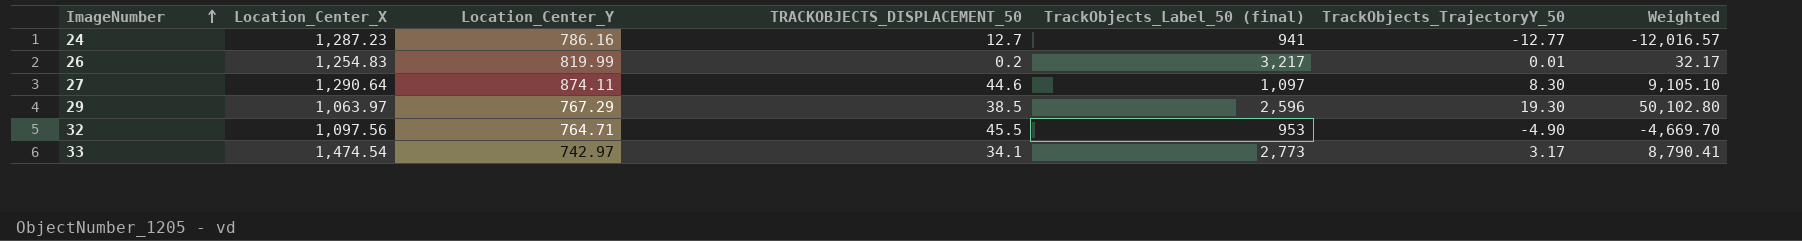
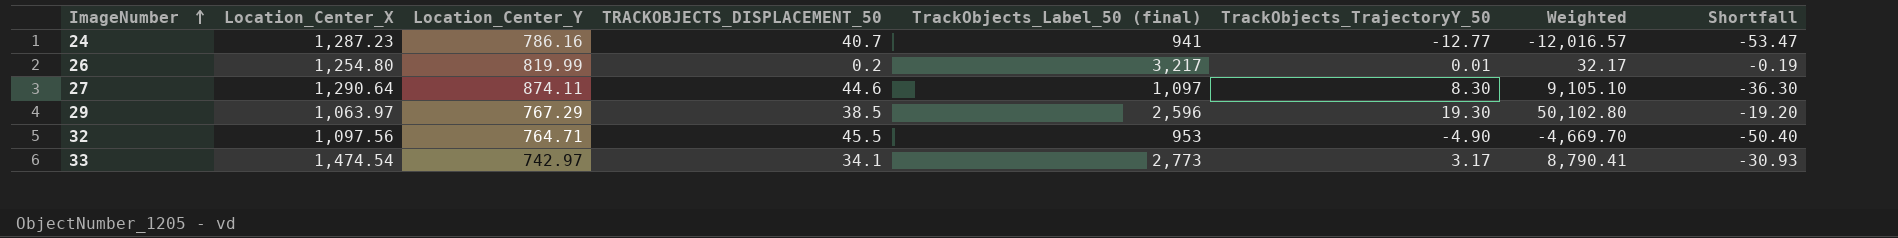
column Shortfall | formula: none -> [TrackObjects_TrajectoryY_50] - [TRACKOBJECTS_DISPLACEMENT_50]
24 | TRACKOBJECTS_DISPLACEMENT_50: 12.7 -> 40.7
26 | Location_Center_X: 1,254.83 -> 1,254.80

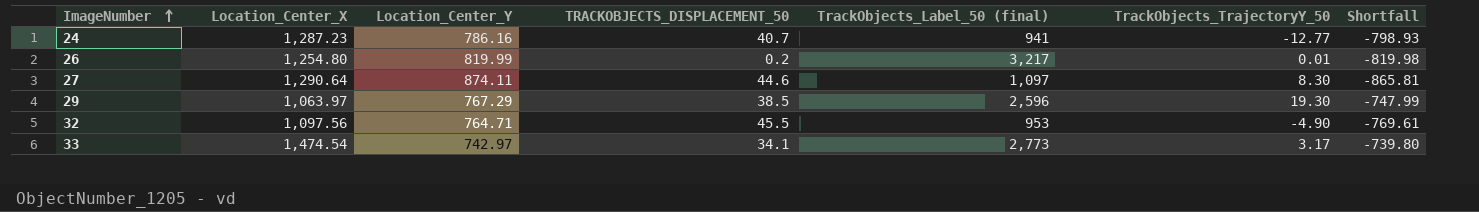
column Weighted | formula: [TrackObjects_Label_50 (final)] * [TrackObjects_TrajectoryY_50] -> none
column Shortfall | formula: [TrackObjects_TrajectoryY_50] - [TRACKOBJECTS_DISPLACEMENT_50] -> [TrackObjects_TrajectoryY_50] - [Location_Center_Y]

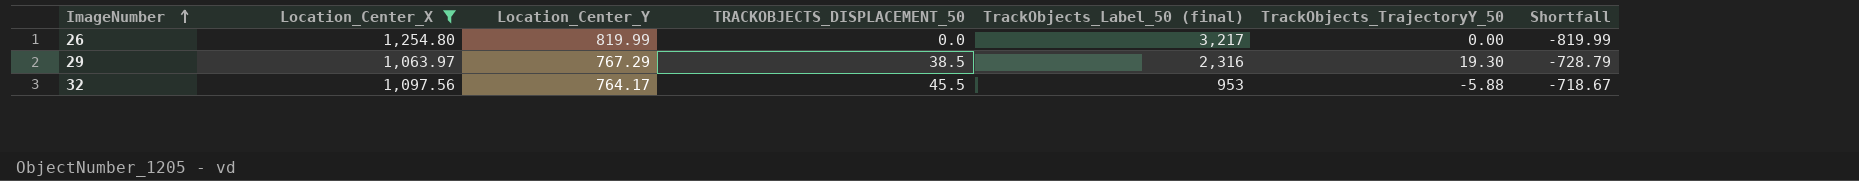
filter: none -> Location_Center_X <= 1,254.80
column Shortfall | formula: [TrackObjects_TrajectoryY_50] - [Location_Center_Y] -> [TRACKOBJECTS_DISPLACEMENT_50] - [Location_Center_Y]
26 | TRACKOBJECTS_DISPLACEMENT_50: 0.2 -> 0.0
26 | TrackObjects_TrajectoryY_50: 0.01 -> 0.00
29 | TrackObjects_Label_50 (final): 2,596 -> 2,316
32 | Location_Center_Y: 764.71 -> 764.17
32 | TrackObjects_TrajectoryY_50: -4.90 -> -5.88

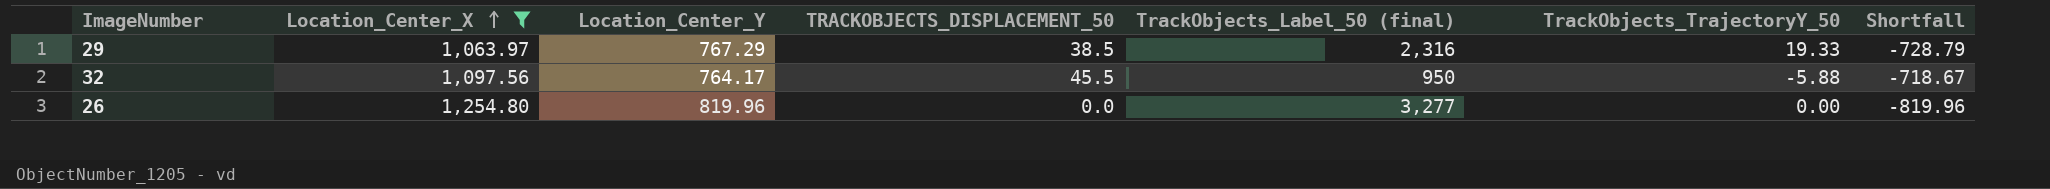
row order: ImageNumber ascending -> Location_Center_X ascending
29 | TrackObjects_TrajectoryY_50: 19.30 -> 19.33
32 | TrackObjects_Label_50 (final): 953 -> 950
26 | Location_Center_Y: 819.99 -> 819.96
26 | TrackObjects_Label_50 (final): 3,217 -> 3,277
26 | Shortfall: -819.99 -> -819.96

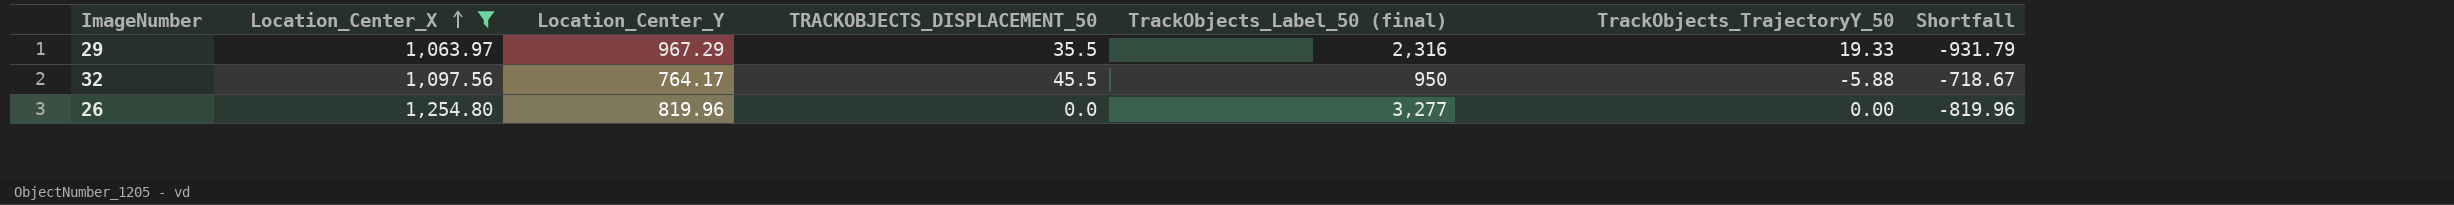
29 | Location_Center_Y: 767.29 -> 967.29
29 | TRACKOBJECTS_DISPLACEMENT_50: 38.5 -> 35.5
29 | Shortfall: -728.79 -> -931.79

